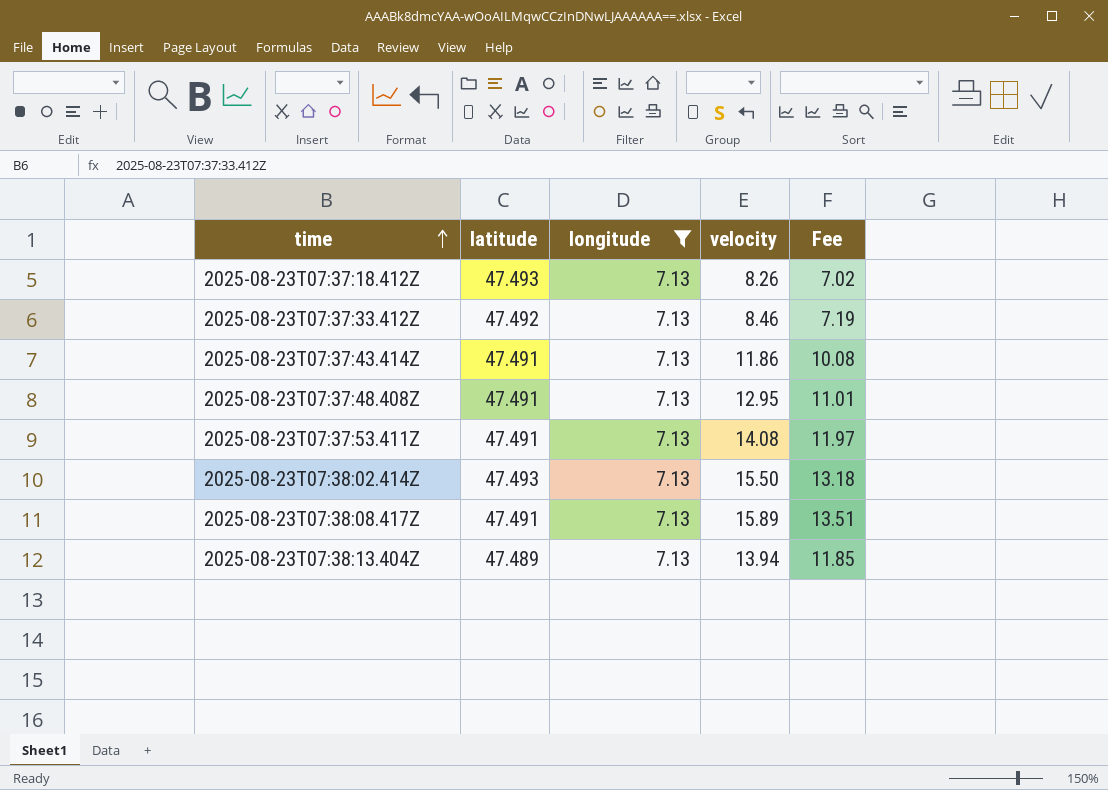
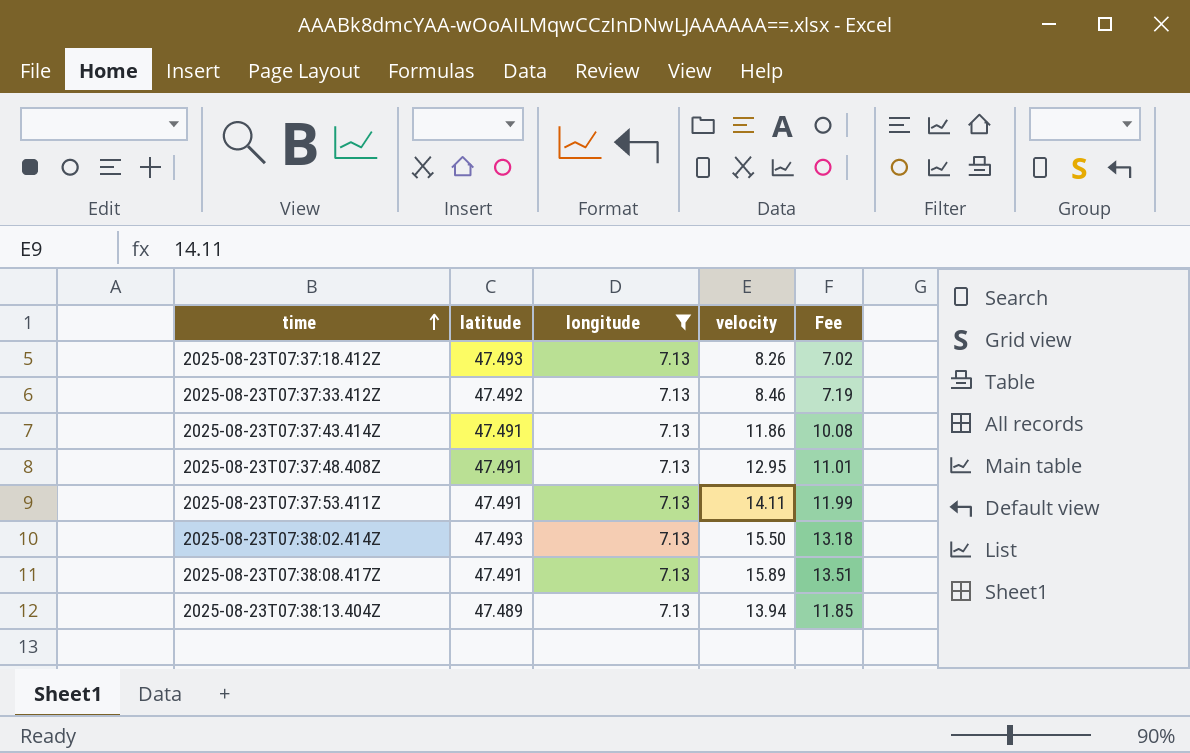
2025-08-23T07:37:53.411Z | velocity: 14.08 -> 14.11
2025-08-23T07:37:53.411Z | Fee: 11.97 -> 11.99

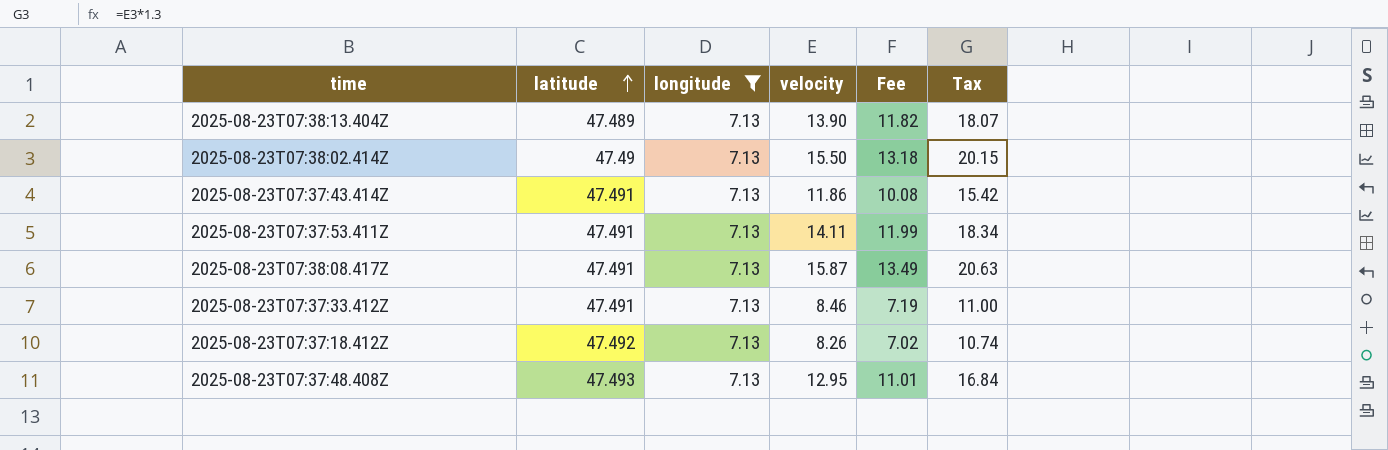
row order: time ascending -> latitude ascending
column Tax | formula: none -> [velocity] * 1.3
2025-08-23T07:38:13.404Z | velocity: 13.94 -> 13.90
2025-08-23T07:38:13.404Z | Fee: 11.85 -> 11.82
2025-08-23T07:38:02.414Z | latitude: 47.493 -> 47.49
2025-08-23T07:38:08.417Z | velocity: 15.89 -> 15.87
2025-08-23T07:38:08.417Z | Fee: 13.51 -> 13.49
2025-08-23T07:37:33.412Z | latitude: 47.492 -> 47.491
2025-08-23T07:37:18.412Z | latitude: 47.493 -> 47.492
2025-08-23T07:37:48.408Z | latitude: 47.491 -> 47.493

